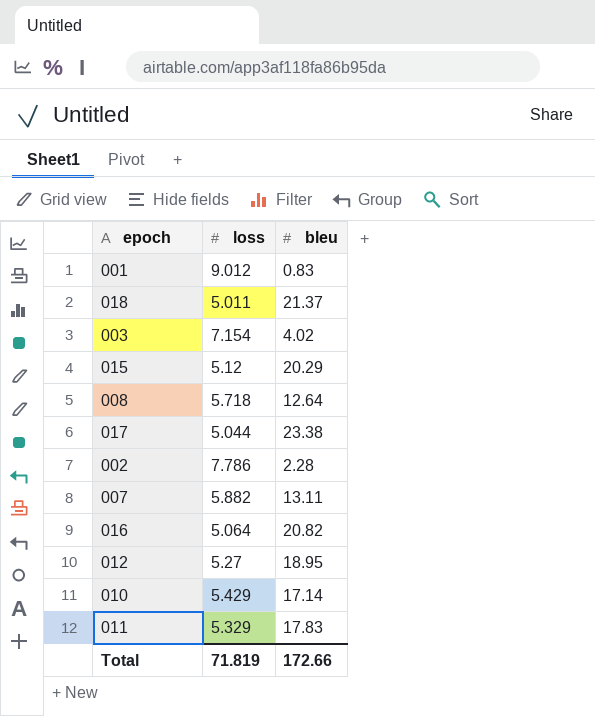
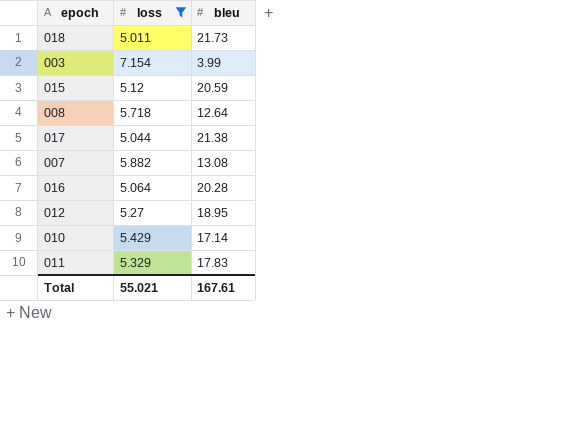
filter: none -> loss <= 7.154
018 | bleu: 21.37 -> 21.73
003 | bleu: 4.02 -> 3.99
015 | bleu: 20.29 -> 20.59
017 | bleu: 23.38 -> 21.38
007 | bleu: 13.11 -> 13.08
016 | bleu: 20.82 -> 20.28
Total | loss: 71.819 -> 55.021
Total | bleu: 172.66 -> 167.61

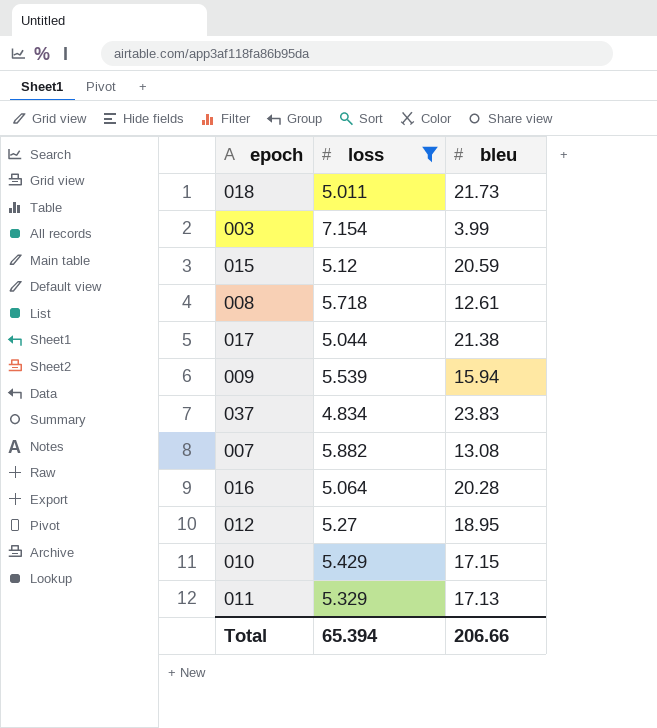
008 | bleu: 12.64 -> 12.61
row 009: none -> 5.539 | 15.94
row 037: none -> 4.834 | 23.83
010 | bleu: 17.14 -> 17.15
011 | bleu: 17.83 -> 17.13
Total | loss: 55.021 -> 65.394
Total | bleu: 167.61 -> 206.66

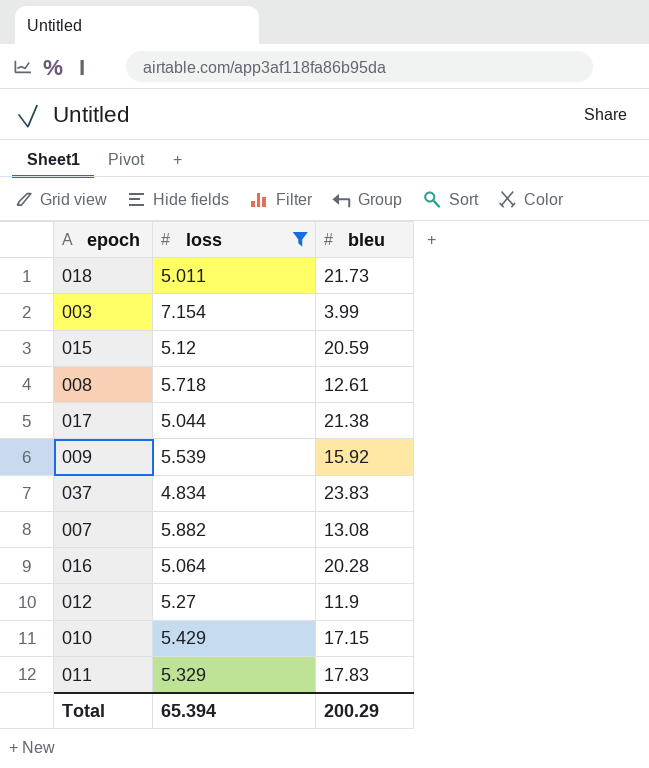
009 | bleu: 15.94 -> 15.92
012 | bleu: 18.95 -> 11.9
011 | bleu: 17.13 -> 17.83
Total | bleu: 206.66 -> 200.29

